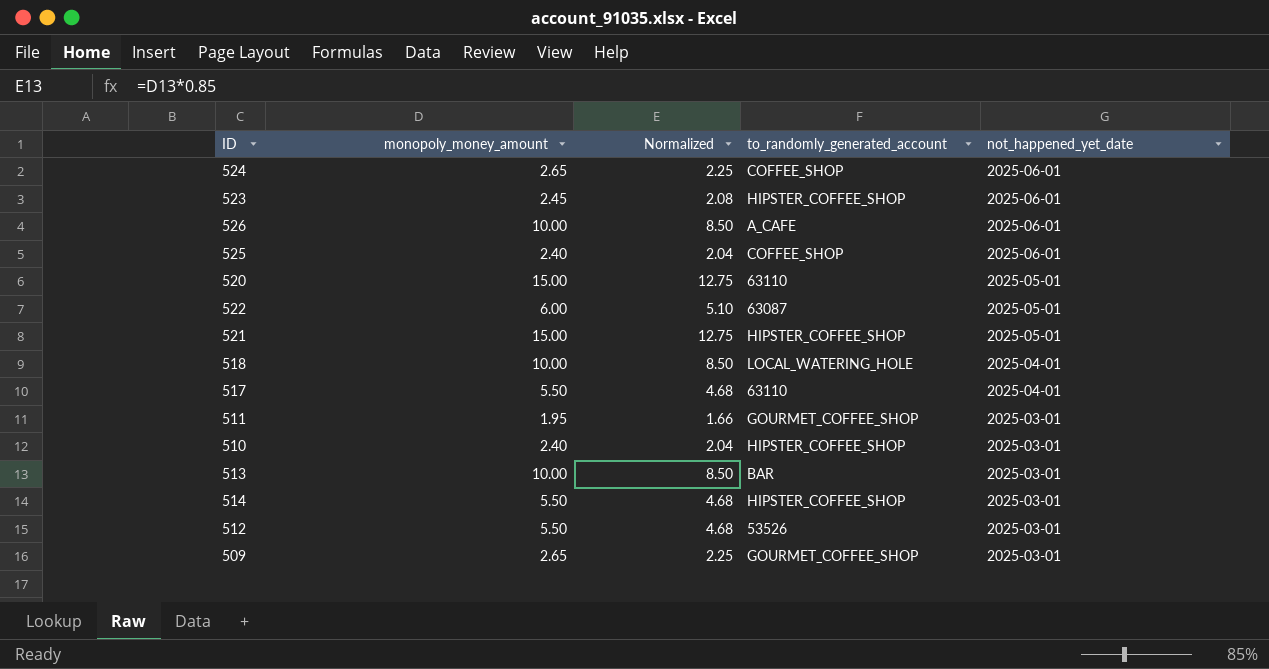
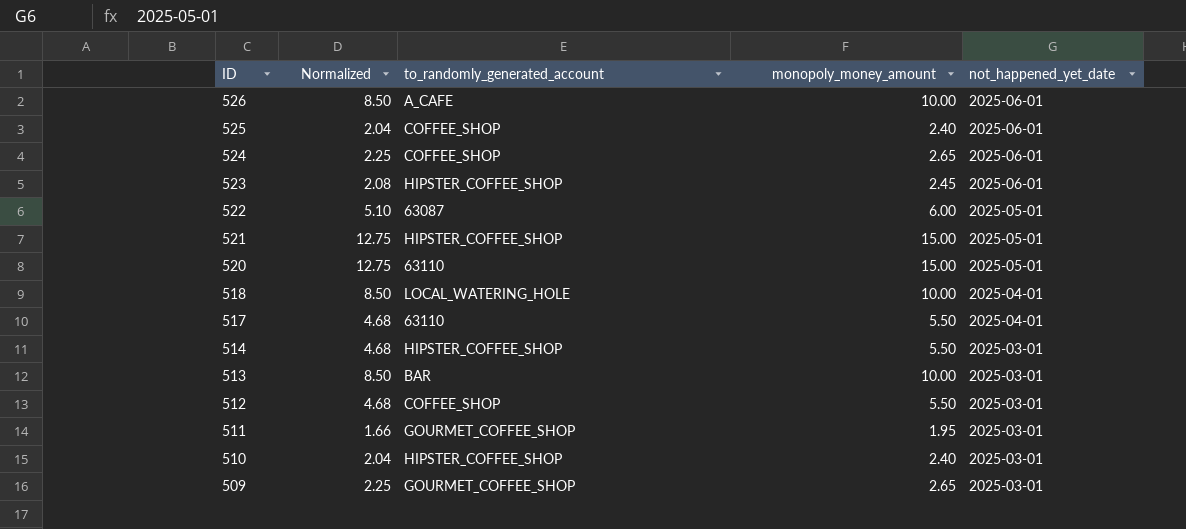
row order: not_happened_yet_date descending -> ID descending
column monopoly_money_amount | position: 2 -> 4
512 | to_randomly_generated_account: 53526 -> COFFEE_SHOP

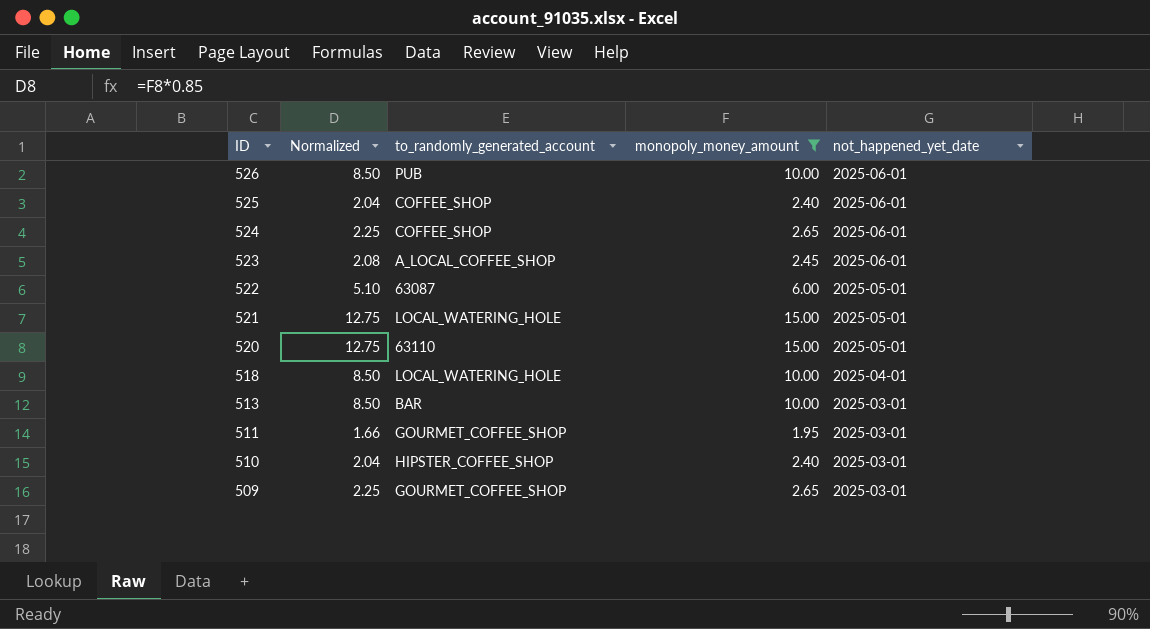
filter: none -> monopoly_money_amount != 5.50
526 | to_randomly_generated_account: A_CAFE -> PUB
523 | to_randomly_generated_account: HIPSTER_COFFEE_SHOP -> A_LOCAL_COFFEE_SHOP
521 | to_randomly_generated_account: HIPSTER_COFFEE_SHOP -> LOCAL_WATERING_HOLE

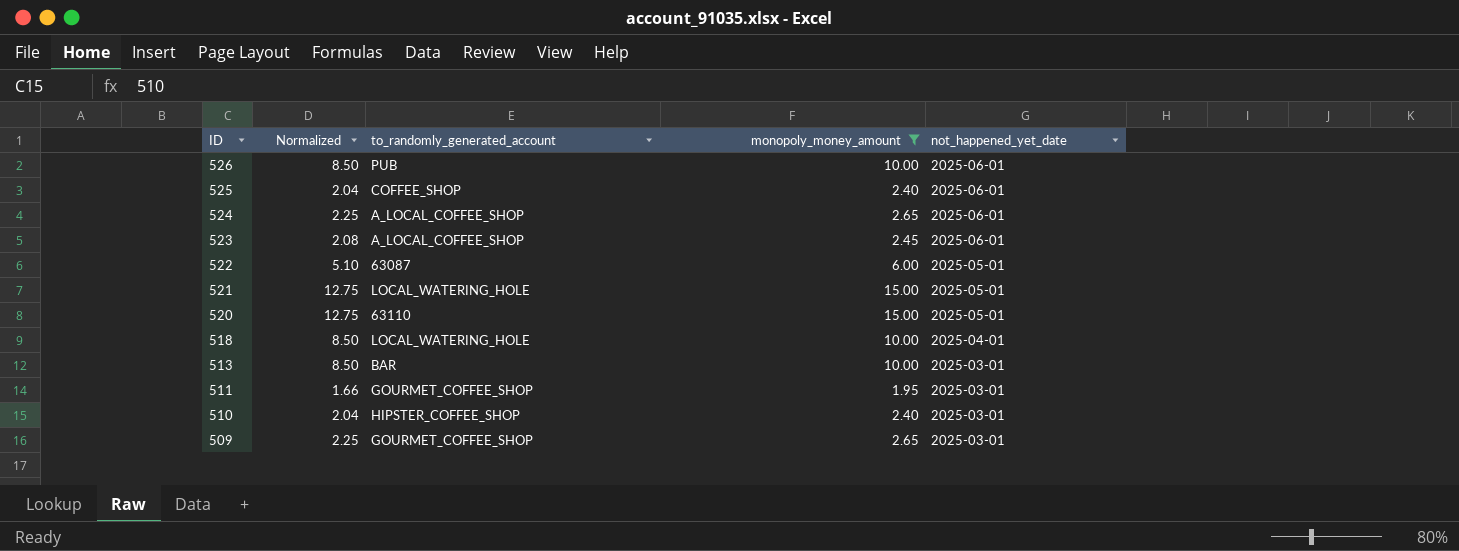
524 | to_randomly_generated_account: COFFEE_SHOP -> A_LOCAL_COFFEE_SHOP

